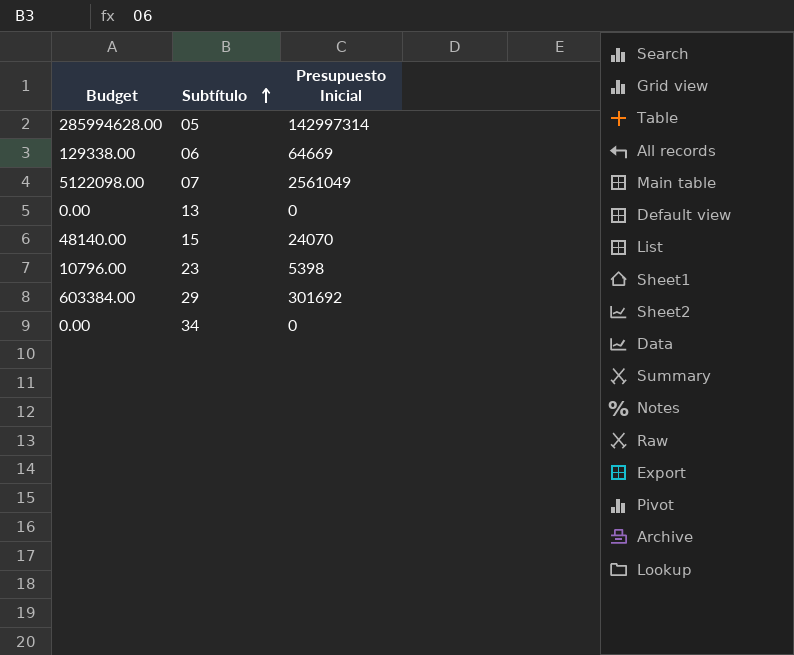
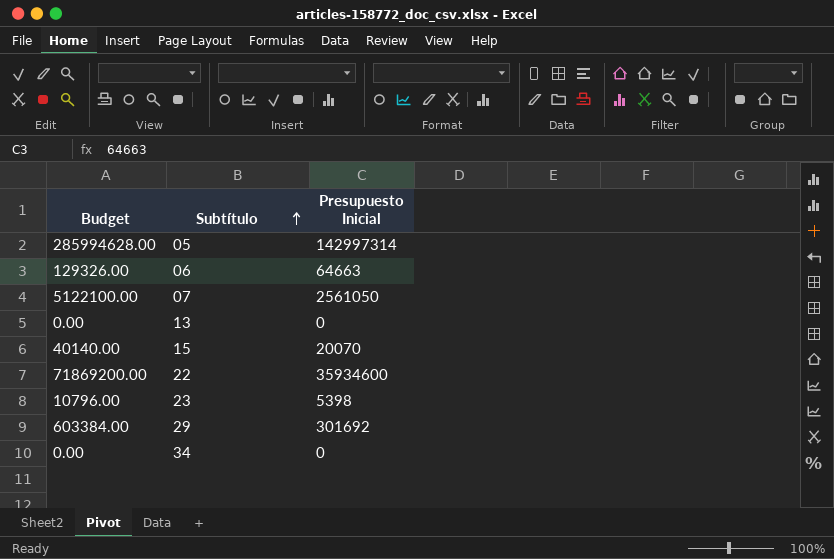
06 | Budget: 129338.00 -> 129326.00
06 | Presupuesto Inicial: 64669 -> 64663
07 | Budget: 5122098.00 -> 5122100.00
07 | Presupuesto Inicial: 2561049 -> 2561050
15 | Budget: 48140.00 -> 40140.00
15 | Presupuesto Inicial: 24070 -> 20070
row 22: none -> 71869200.00 | 35934600

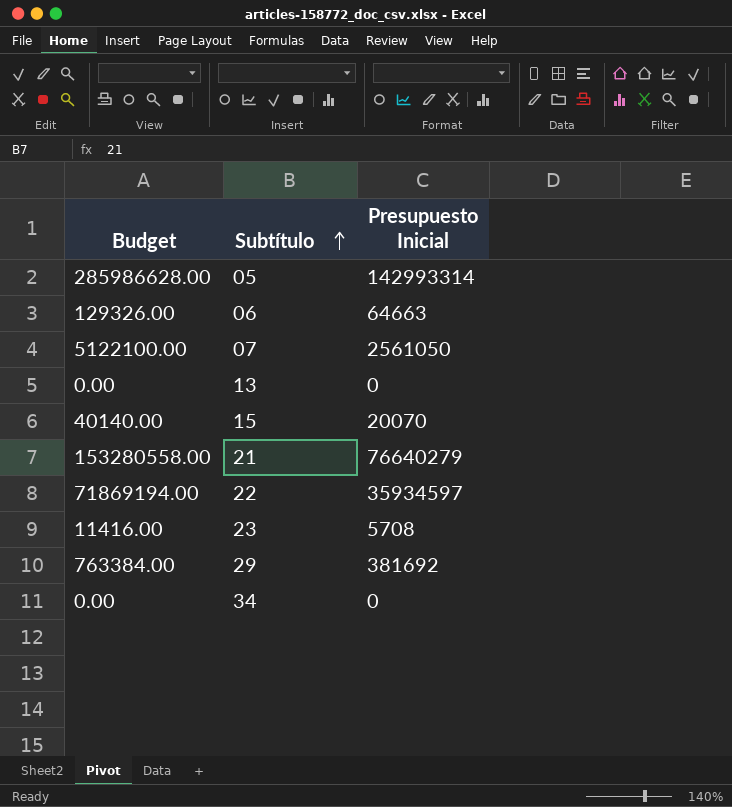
05 | Budget: 285994628.00 -> 285986628.00
05 | Presupuesto Inicial: 142997314 -> 142993314
row 21: none -> 153280558.00 | 76640279
22 | Budget: 71869200.00 -> 71869194.00
22 | Presupuesto Inicial: 35934600 -> 35934597
23 | Budget: 10796.00 -> 11416.00
23 | Presupuesto Inicial: 5398 -> 5708
29 | Budget: 603384.00 -> 763384.00
29 | Presupuesto Inicial: 301692 -> 381692

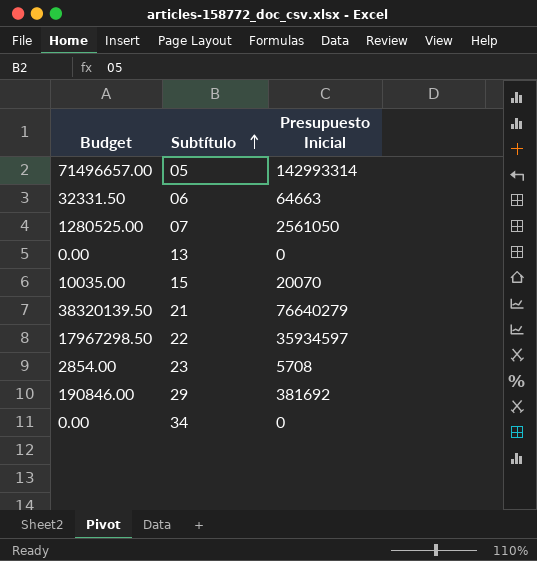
column Budget | formula: [Presupuesto Inicial] * 2 -> [Presupuesto Inicial] * 0.5

